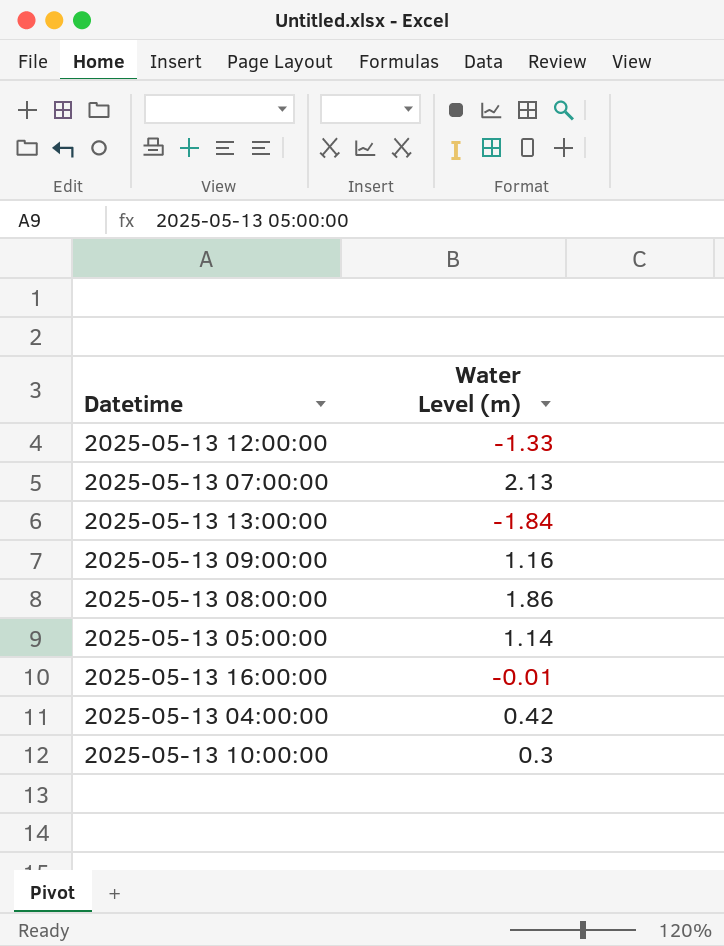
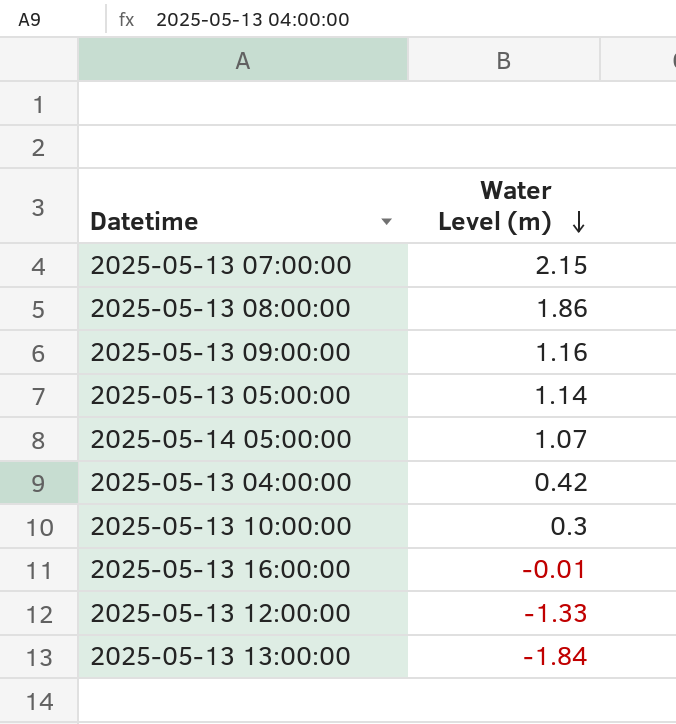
row order: none -> Water Level (m) descending
2025-05-13 07:00:00 | Water Level (m): 2.13 -> 2.15
row 2025-05-14 05:00:00: none -> 1.07

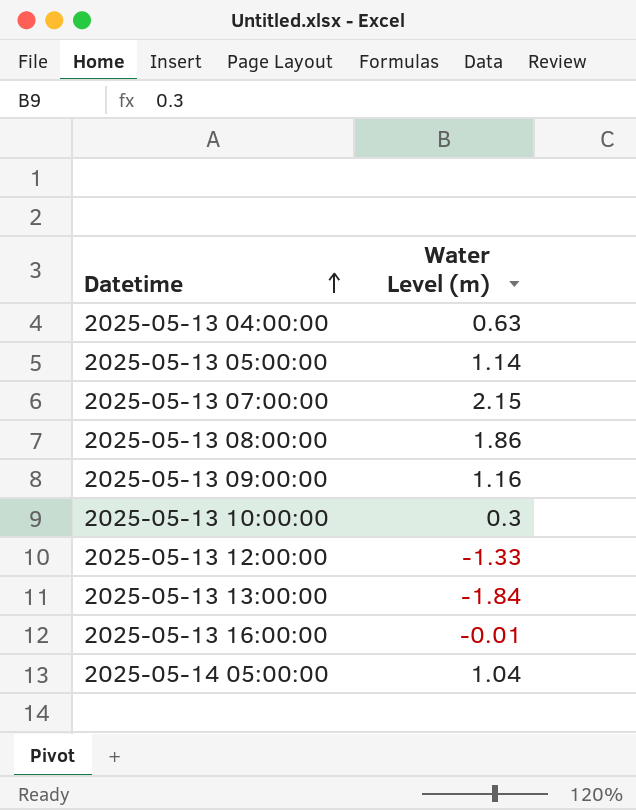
row order: Water Level (m) descending -> Datetime ascending
2025-05-13 04:00:00 | Water Level (m): 0.42 -> 0.63
2025-05-14 05:00:00 | Water Level (m): 1.07 -> 1.04

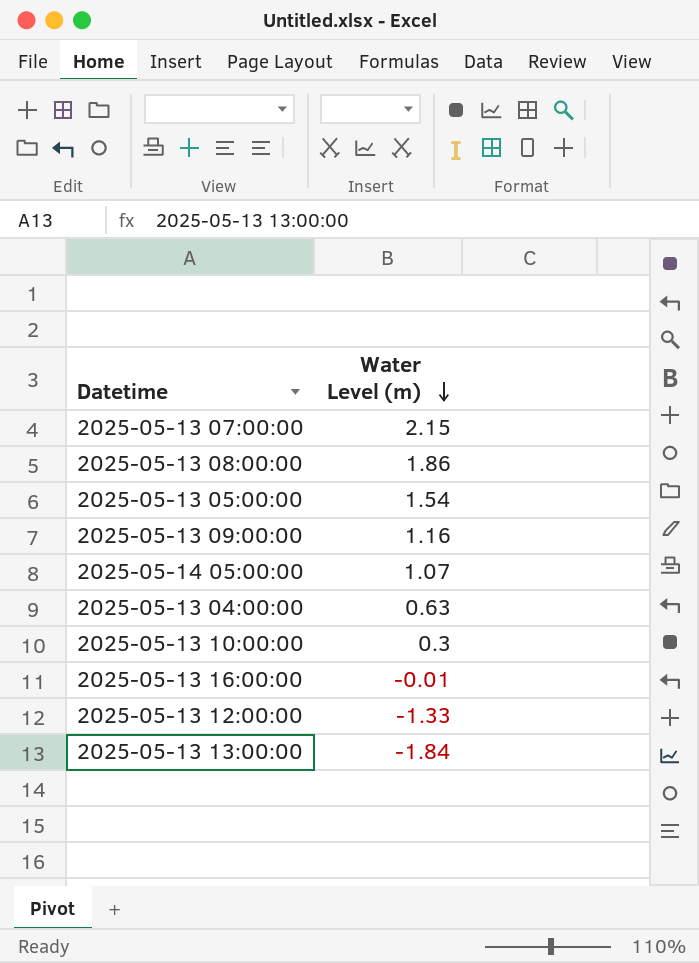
row order: Datetime ascending -> Water Level (m) descending
2025-05-13 05:00:00 | Water Level (m): 1.14 -> 1.54
2025-05-14 05:00:00 | Water Level (m): 1.04 -> 1.07

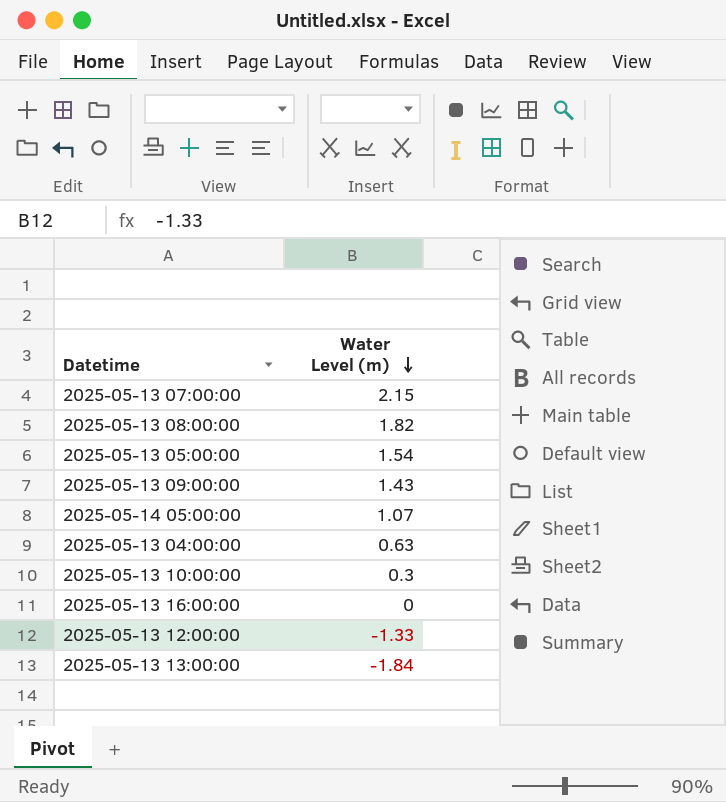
2025-05-13 08:00:00 | Water Level (m): 1.86 -> 1.82
2025-05-13 09:00:00 | Water Level (m): 1.16 -> 1.43
2025-05-13 16:00:00 | Water Level (m): -0.01 -> 0

